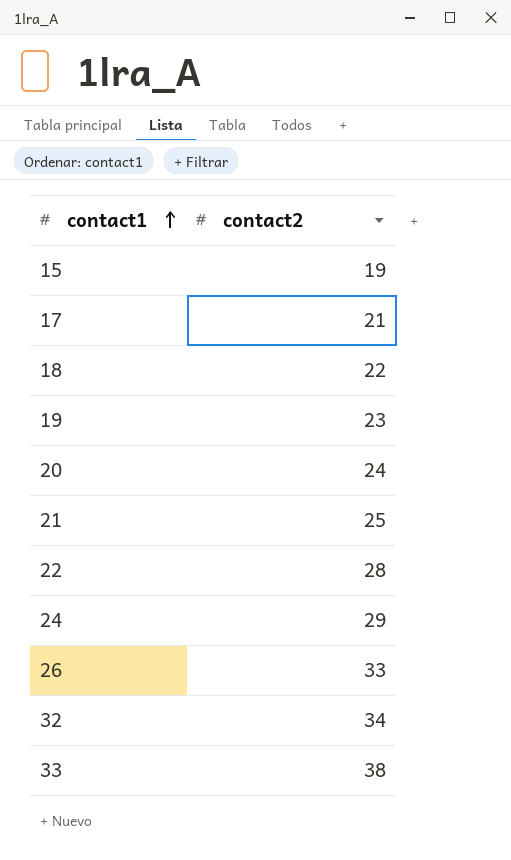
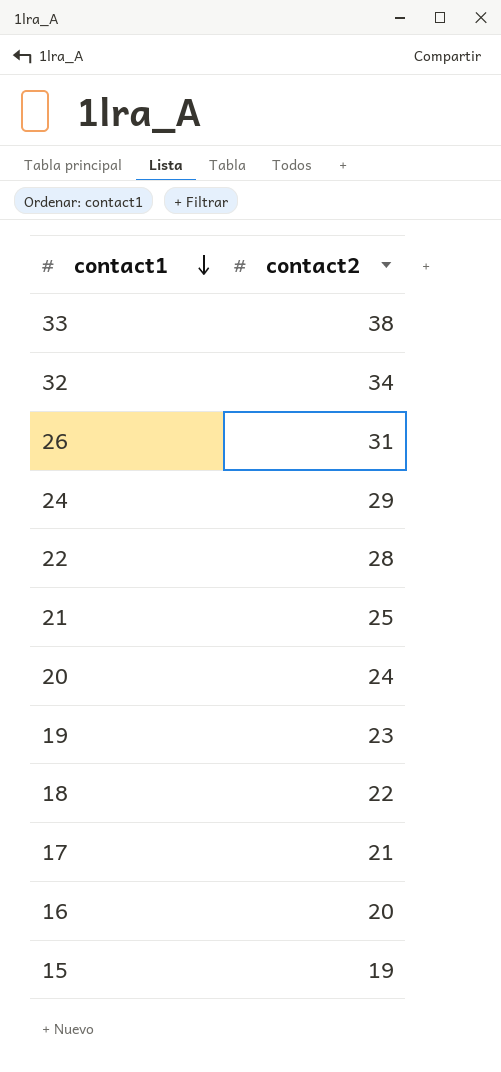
row order: contact1 ascending -> contact1 descending
26 | contact2: 33 -> 31
row 16: none -> 20

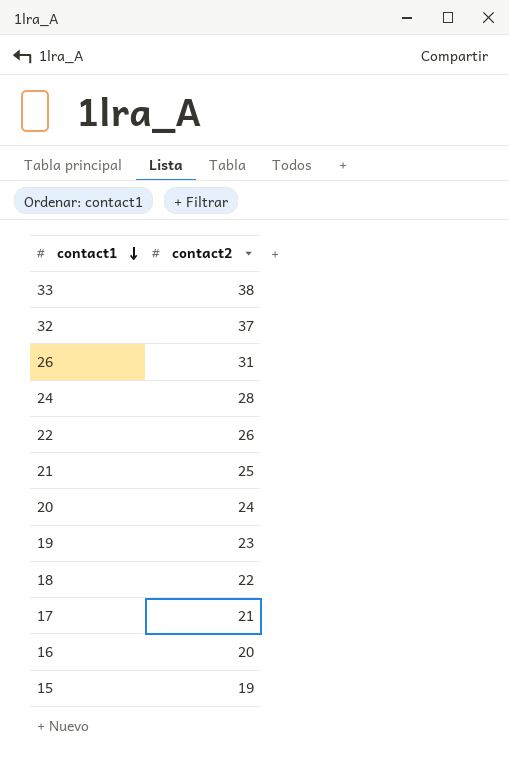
32 | contact2: 34 -> 37
24 | contact2: 29 -> 28
22 | contact2: 28 -> 26

